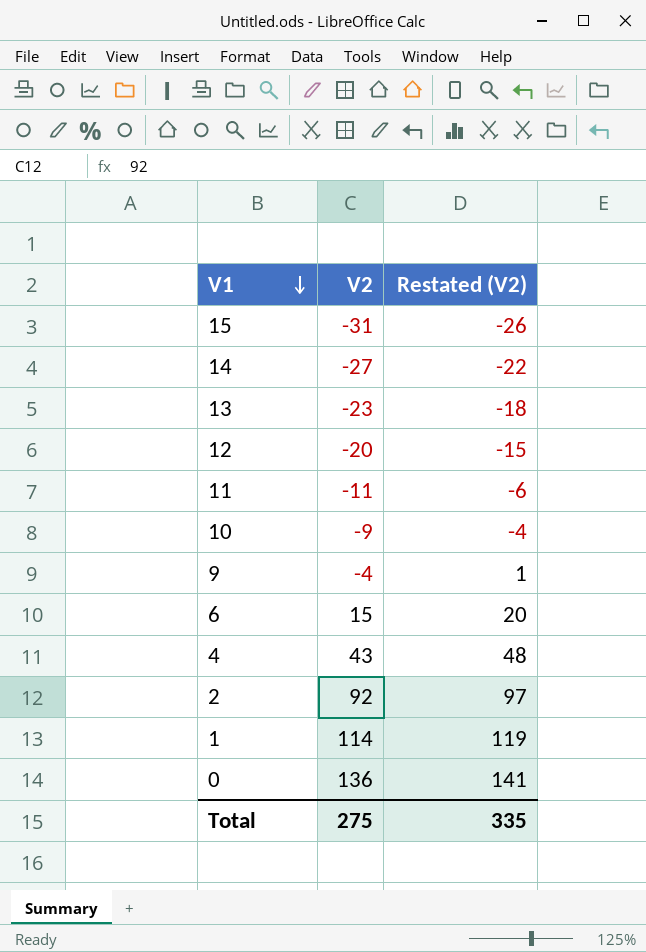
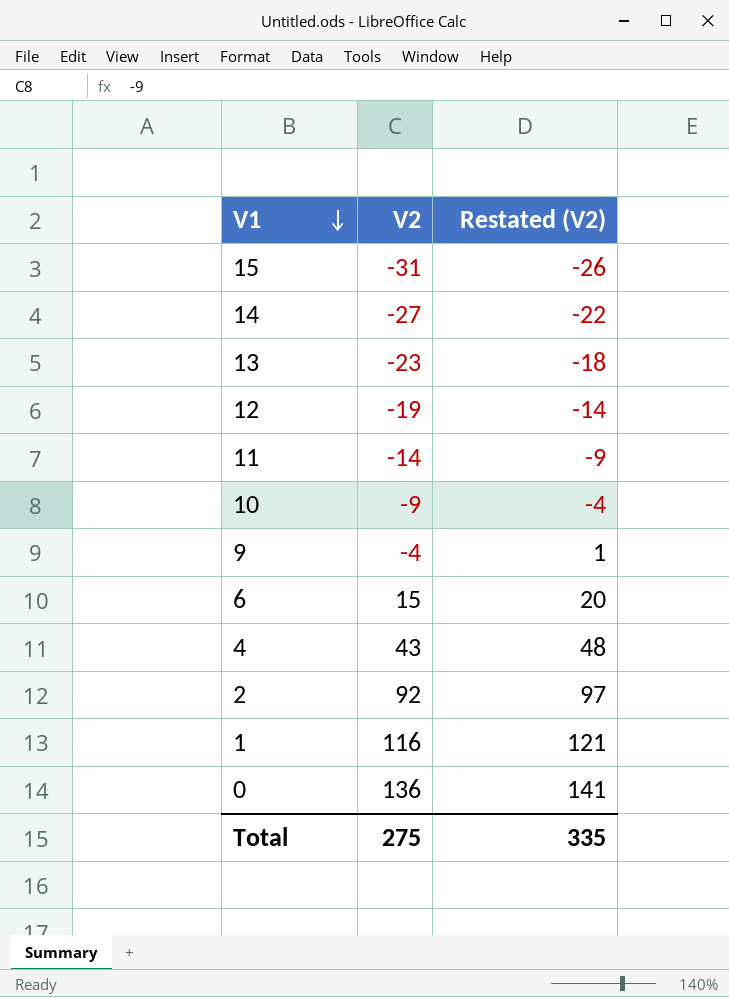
12 | V2: -20 -> -19
12 | Restated (V2): -15 -> -14
11 | V2: -11 -> -14
11 | Restated (V2): -6 -> -9
1 | V2: 114 -> 116
1 | Restated (V2): 119 -> 121

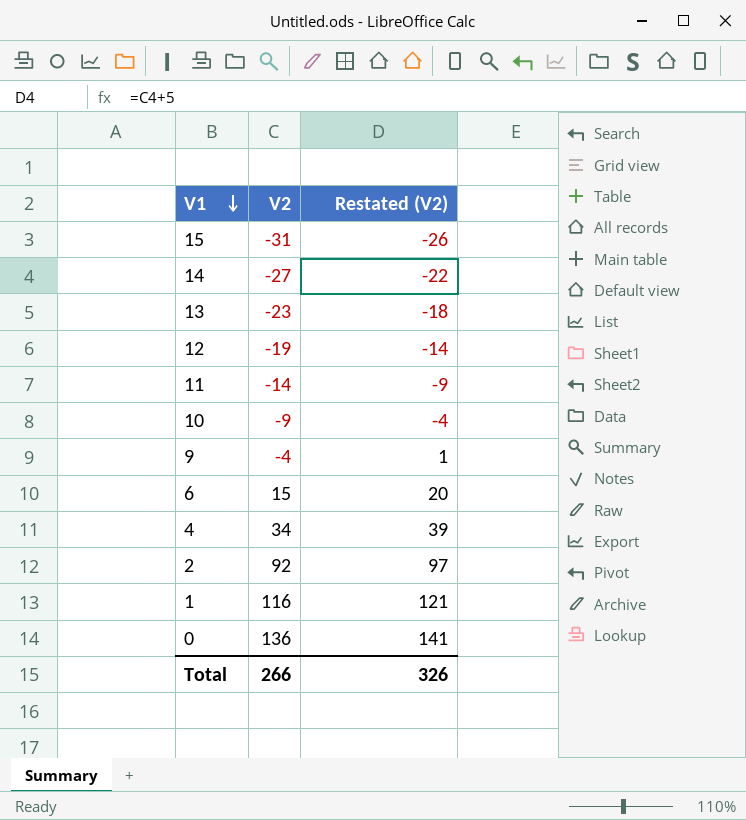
4 | V2: 43 -> 34
4 | Restated (V2): 48 -> 39
Total | V2: 275 -> 266
Total | Restated (V2): 335 -> 326

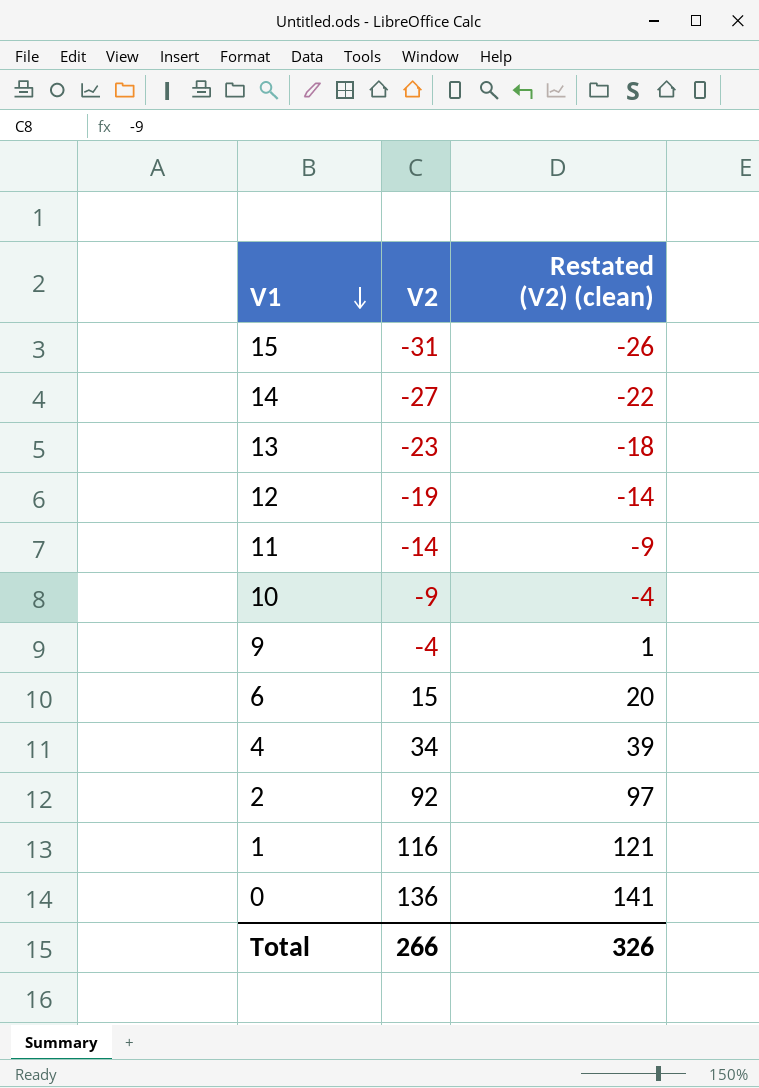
column name: Restated (V2) -> Restated (V2) (clean)

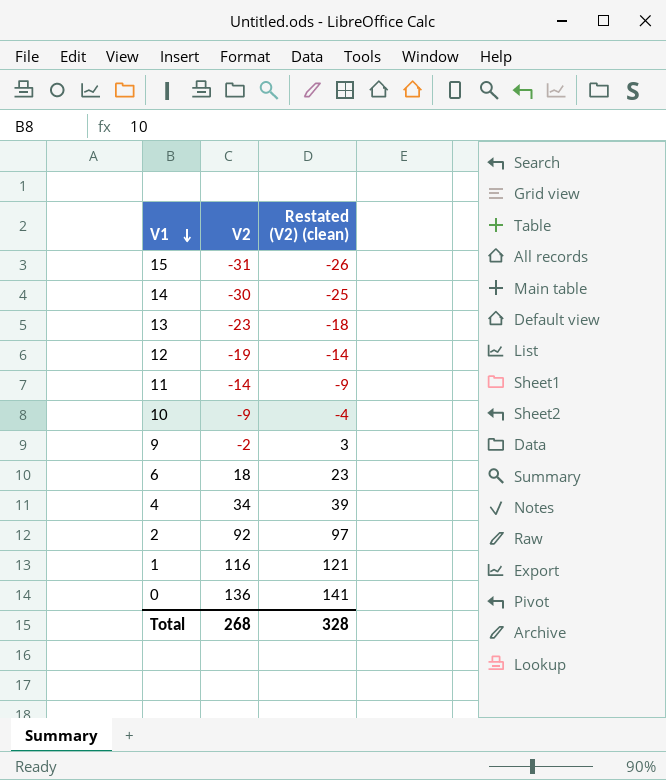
14 | V2: -27 -> -30
14 | Restated (V2) (clean): -22 -> -25
9 | V2: -4 -> -2
9 | Restated (V2) (clean): 1 -> 3
6 | V2: 15 -> 18
6 | Restated (V2) (clean): 20 -> 23
Total | V2: 266 -> 268
Total | Restated (V2) (clean): 326 -> 328

